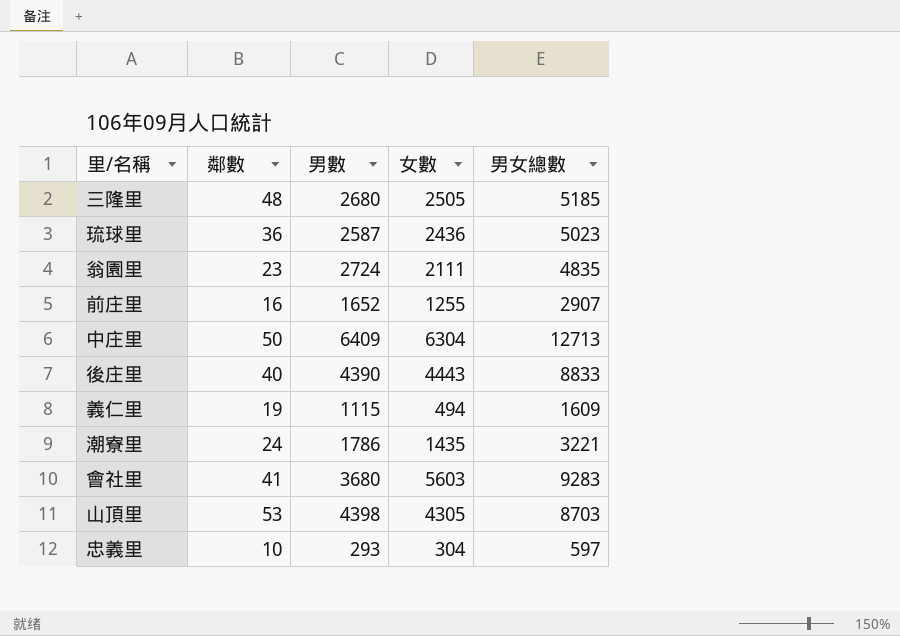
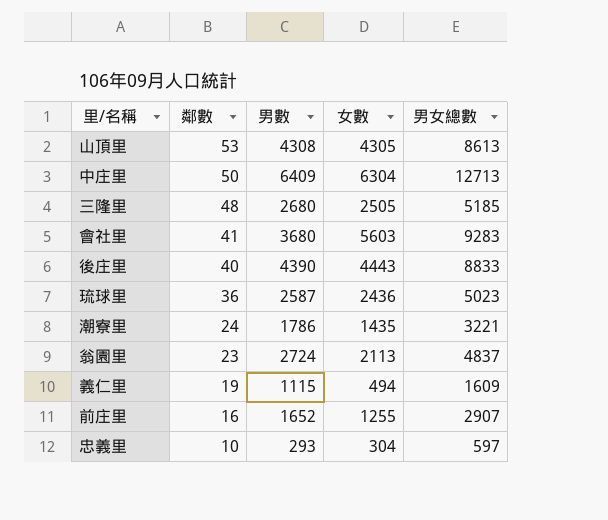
row order: none -> 鄰數 descending
山頂里 | 男數: 4398 -> 4308
山頂里 | 男女總數: 8703 -> 8613
翁園里 | 女數: 2111 -> 2113
翁園里 | 男女總數: 4835 -> 4837

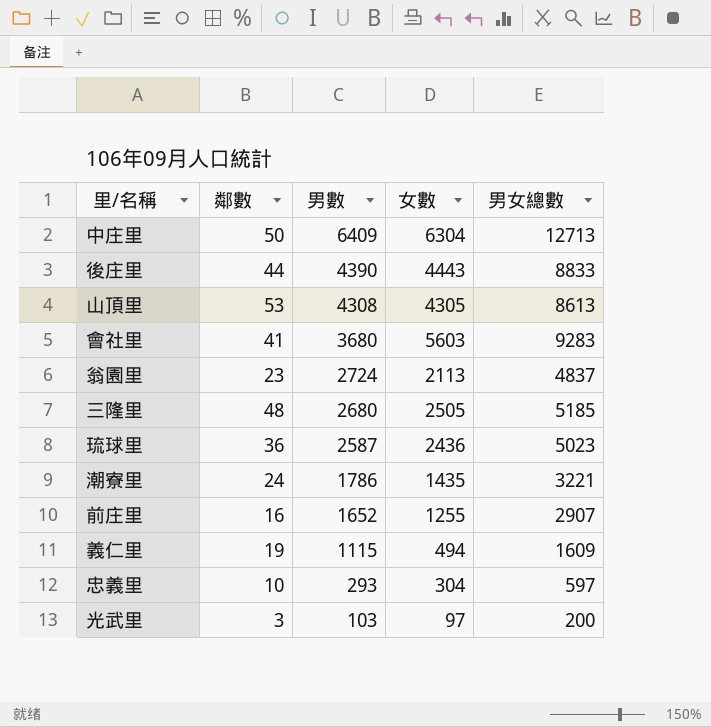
row order: 鄰數 descending -> 男數 descending
後庄里 | 鄰數: 40 -> 44
row 光武里: none -> 3 | 103 | 97 | 200

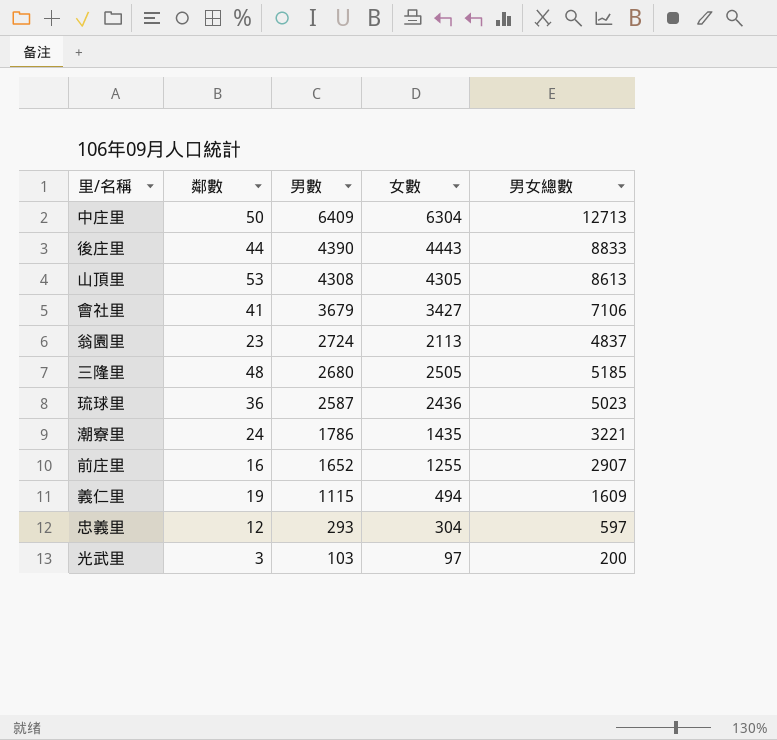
會社里 | 男數: 3680 -> 3679
會社里 | 女數: 5603 -> 3427
會社里 | 男女總數: 9283 -> 7106
忠義里 | 鄰數: 10 -> 12

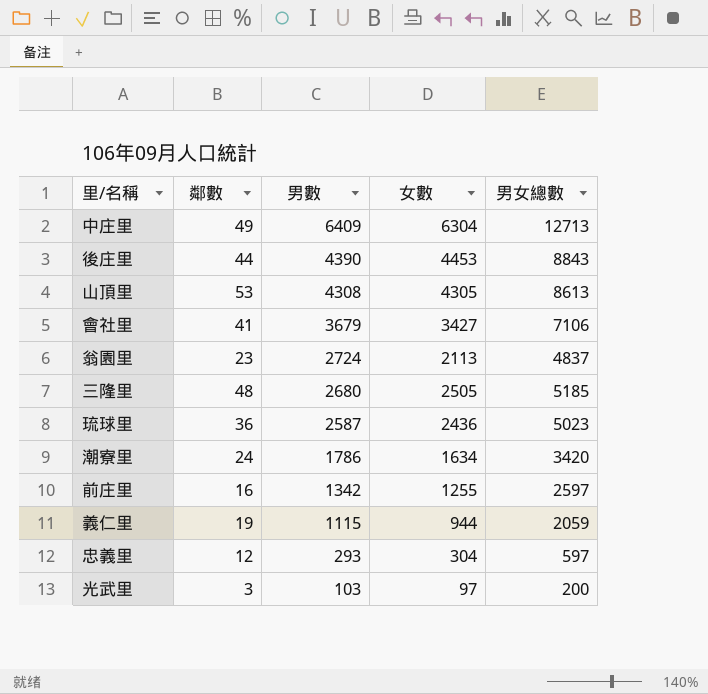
中庄里 | 鄰數: 50 -> 49
後庄里 | 女數: 4443 -> 4453
後庄里 | 男女總數: 8833 -> 8843
潮寮里 | 女數: 1435 -> 1634
潮寮里 | 男女總數: 3221 -> 3420
前庄里 | 男數: 1652 -> 1342
前庄里 | 男女總數: 2907 -> 2597
義仁里 | 女數: 494 -> 944
義仁里 | 男女總數: 1609 -> 2059

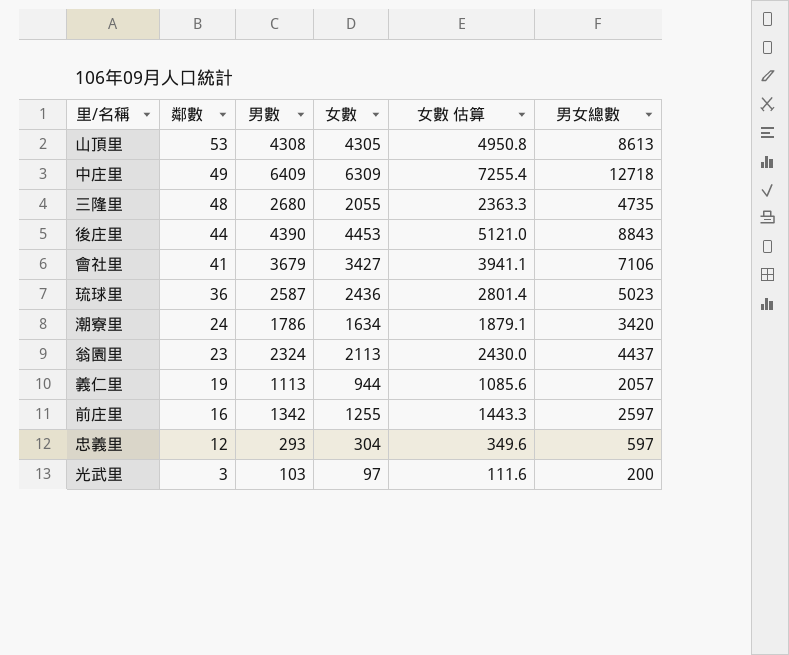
row order: 男數 descending -> 鄰數 descending
column 女數 估算 | formula: none -> [女數] * 1.15
中庄里 | 女數: 6304 -> 6309
中庄里 | 男女總數: 12713 -> 12718
三隆里 | 女數: 2505 -> 2055
三隆里 | 男女總數: 5185 -> 4735
翁園里 | 男數: 2724 -> 2324
翁園里 | 男女總數: 4837 -> 4437
義仁里 | 男數: 1115 -> 1113
義仁里 | 男女總數: 2059 -> 2057

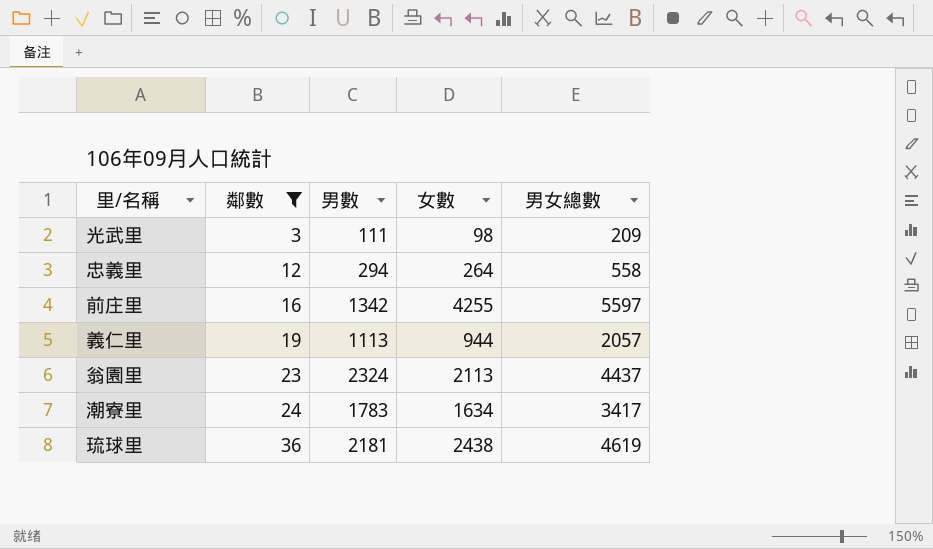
filter: none -> 鄰數 <= 36
row order: 鄰數 descending -> 鄰數 ascending
column 女數 估算 | formula: [女數] * 1.15 -> none
光武里 | 男數: 103 -> 111
光武里 | 女數: 97 -> 98
光武里 | 男女總數: 200 -> 209
忠義里 | 男數: 293 -> 294
忠義里 | 女數: 304 -> 264
忠義里 | 男女總數: 597 -> 558
前庄里 | 女數: 1255 -> 4255
前庄里 | 男女總數: 2597 -> 5597
潮寮里 | 男數: 1786 -> 1783
潮寮里 | 男女總數: 3420 -> 3417
琉球里 | 男數: 2587 -> 2181
琉球里 | 女數: 2436 -> 2438
琉球里 | 男女總數: 5023 -> 4619

